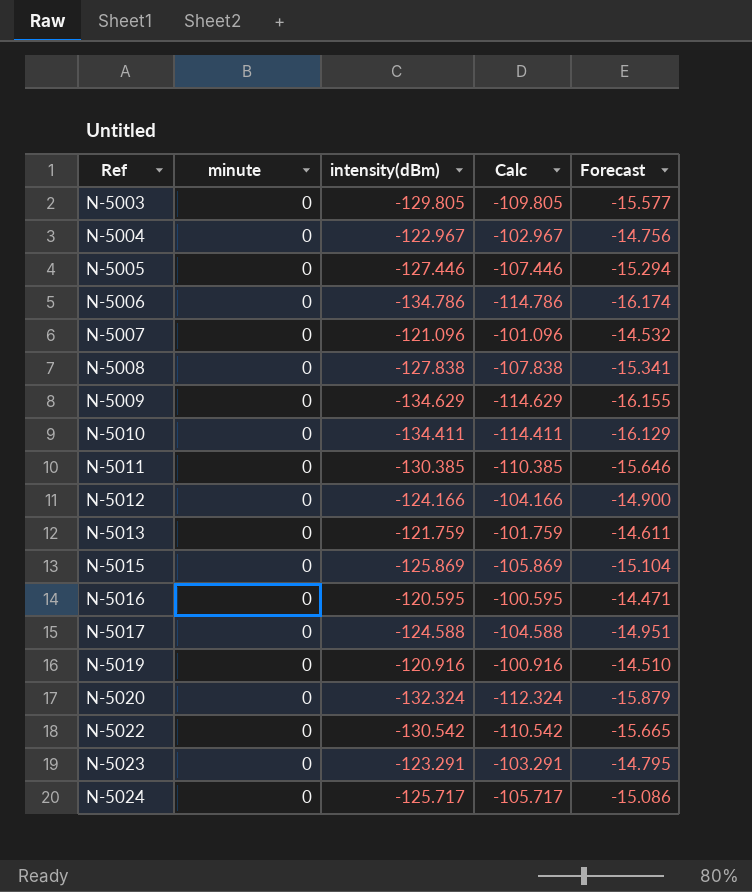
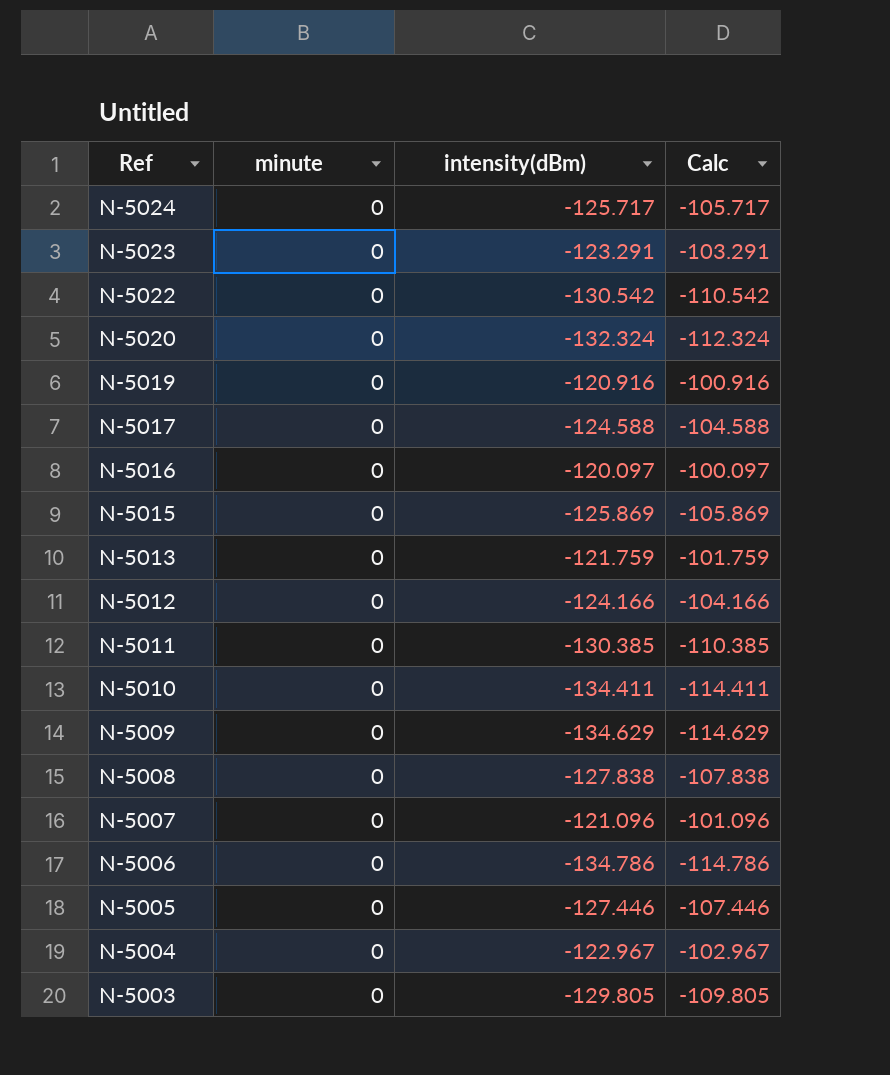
row order: Ref ascending -> Ref descending
column Forecast | formula: [intensity(dBm)] * 0.12 -> none
N-5016 | intensity(dBm): -120.595 -> -120.097
N-5016 | Calc: -100.595 -> -100.097

